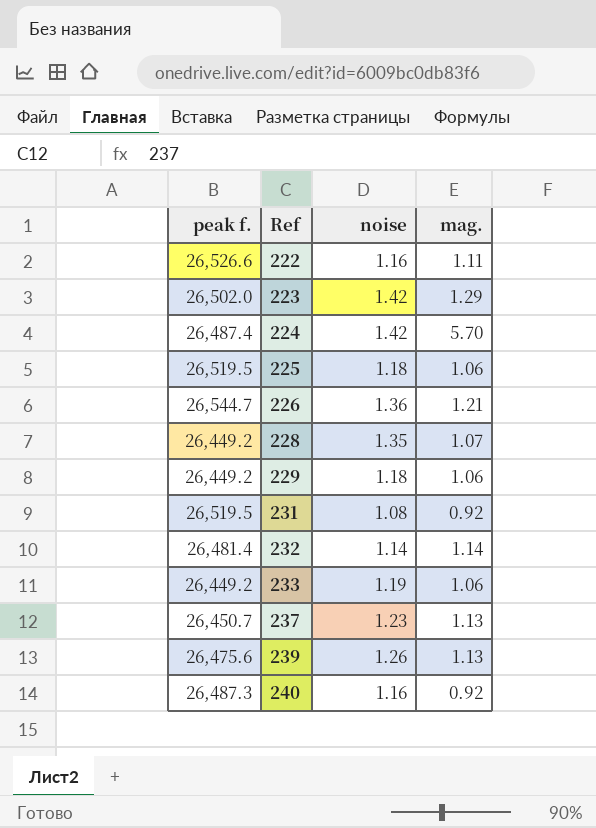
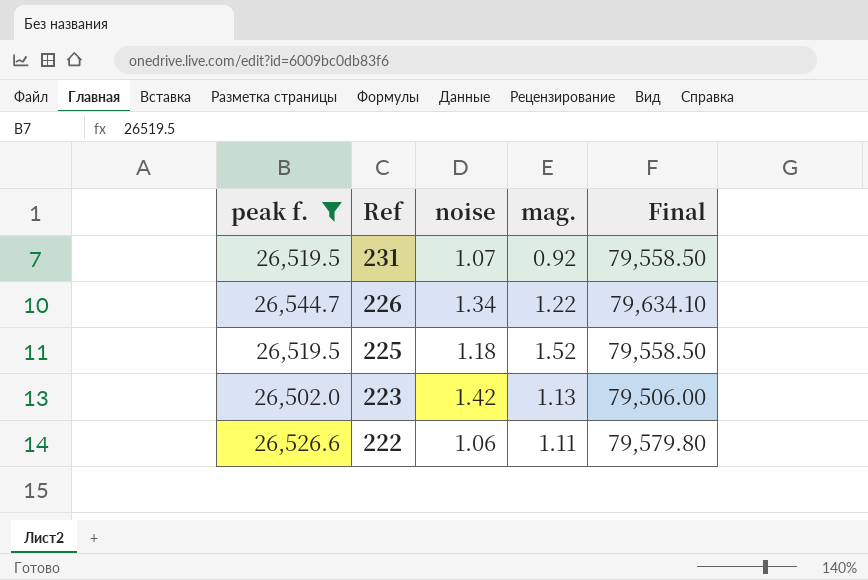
filter: none -> peak f. >= 26,502.0
row order: Ref ascending -> Ref descending
column Final | formula: none -> [peak f.] * 3
231 | noise: 1.08 -> 1.07
226 | noise: 1.36 -> 1.34
226 | mag.: 1.21 -> 1.22
225 | mag.: 1.06 -> 1.52
223 | mag.: 1.29 -> 1.13
222 | noise: 1.16 -> 1.06

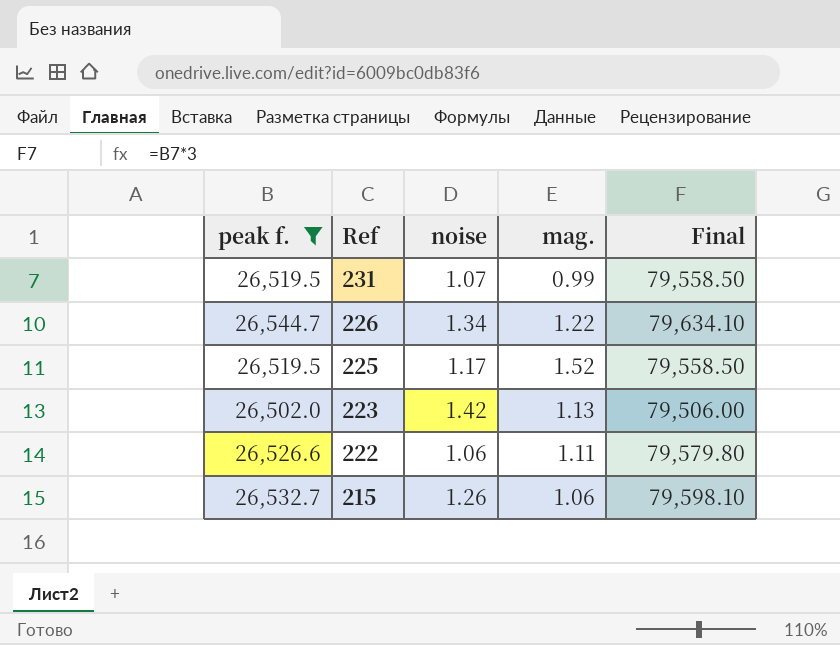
231 | mag.: 0.92 -> 0.99
225 | noise: 1.18 -> 1.17
row 215: none -> 26,532.7 | 1.26 | 1.06 | 79,598.10

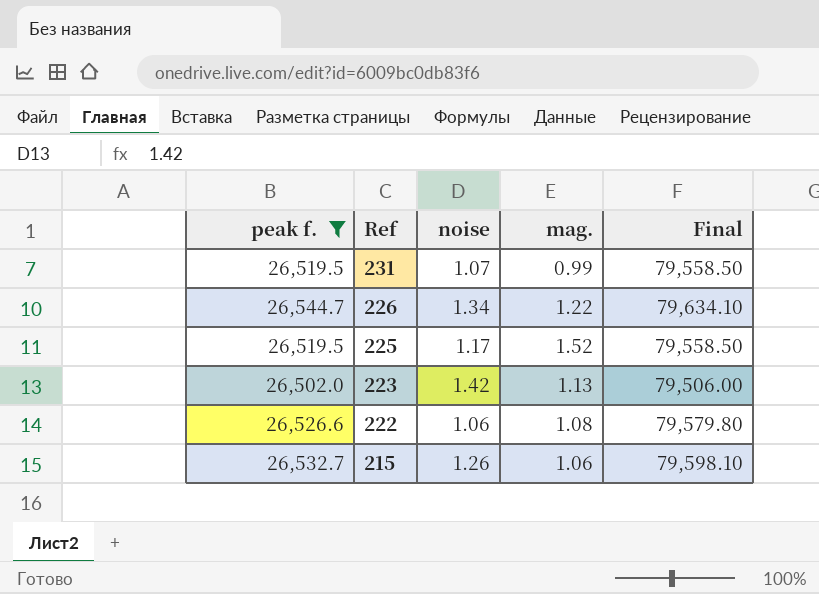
222 | mag.: 1.11 -> 1.08

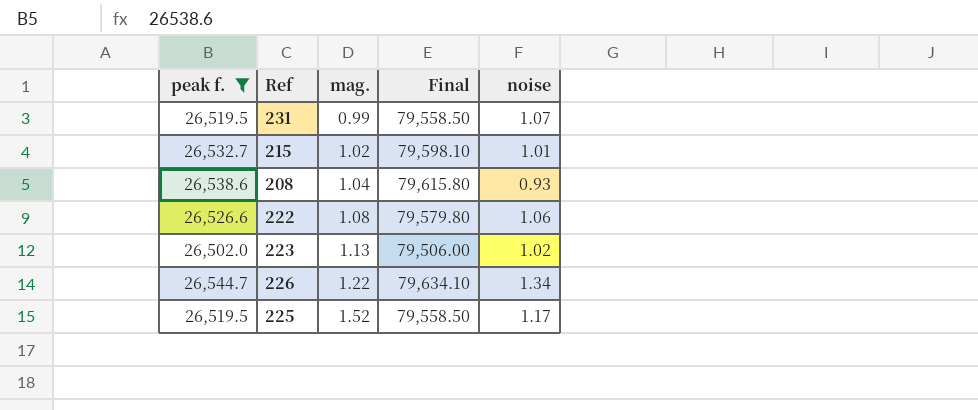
row order: Ref descending -> mag. ascending
column noise | position: 3 -> 5
215 | mag.: 1.06 -> 1.02
215 | noise: 1.26 -> 1.01
row 208: none -> 26,538.6 | 1.04 | 79,615.80 | 0.93
223 | noise: 1.42 -> 1.02

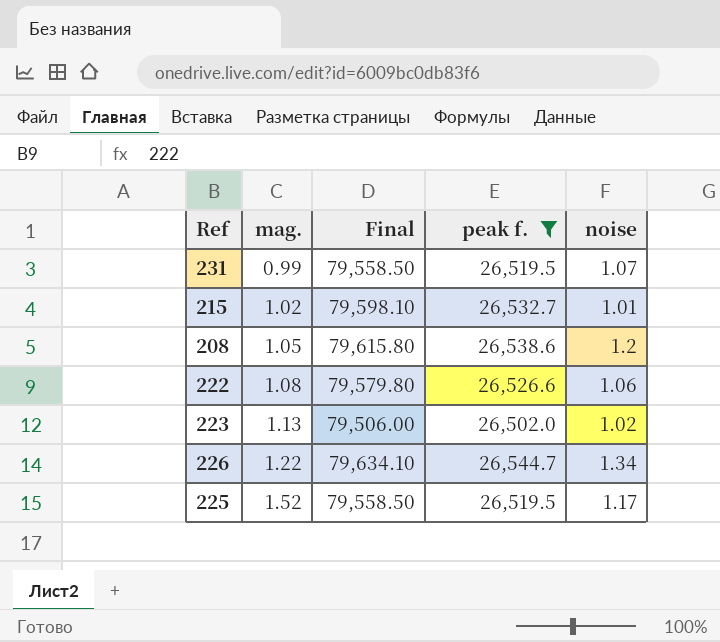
column peak f. | position: 1 -> 4
208 | mag.: 1.04 -> 1.05
208 | noise: 0.93 -> 1.2

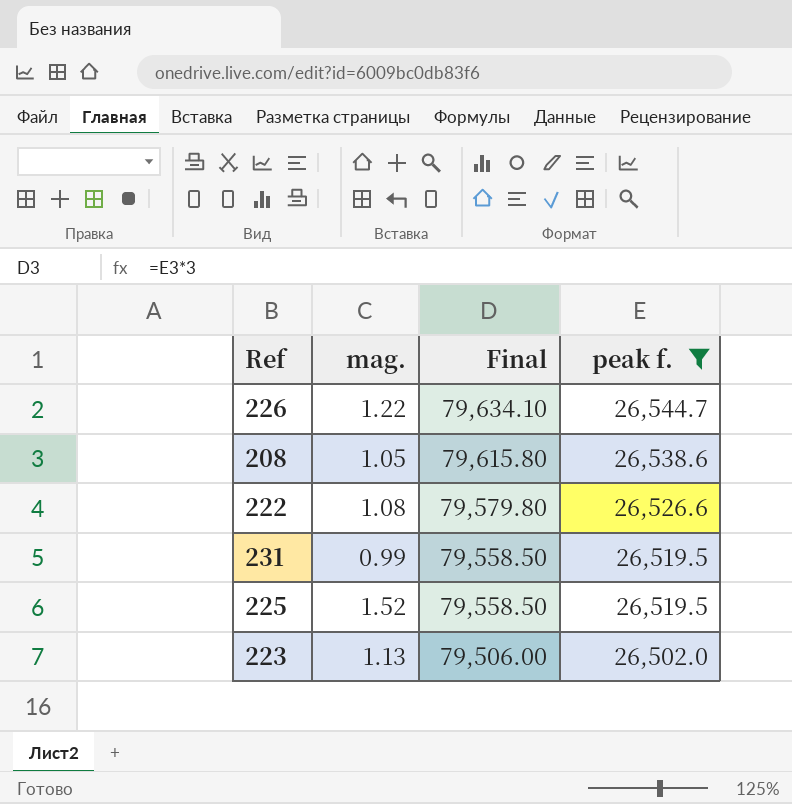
row order: mag. ascending -> Final descending
column noise | position: 5 -> none
row 215: 1.02 | 79,598.10 | 26,532.7 | 1.01 -> none

